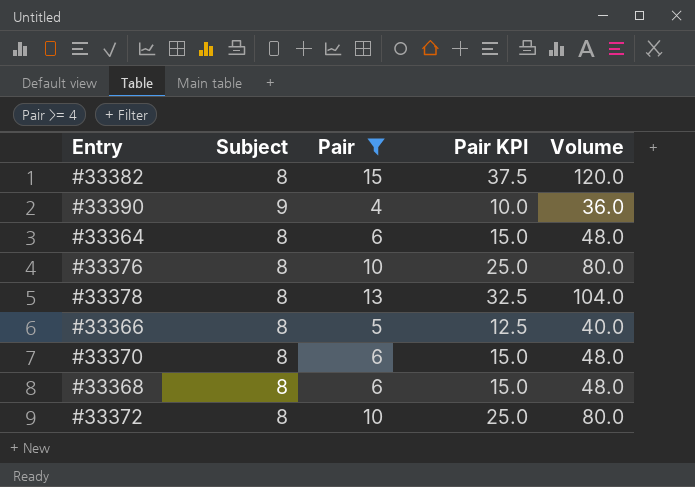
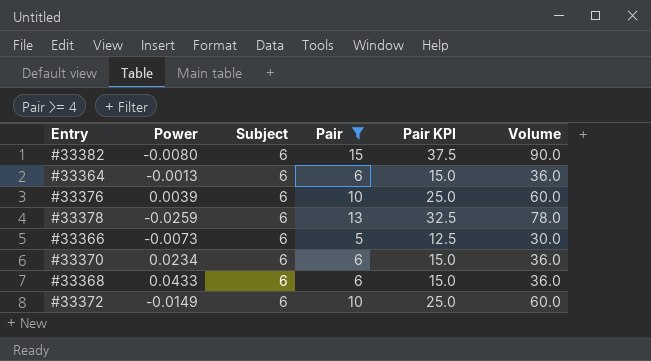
column Power | position: none -> 2
row #33390: 9 | 4 | 10.0 | 36.0 -> none
#33382 | Subject: 8 -> 6
#33382 | Volume: 120.0 -> 90.0
#33364 | Subject: 8 -> 6
#33364 | Volume: 48.0 -> 36.0
#33376 | Subject: 8 -> 6
#33376 | Volume: 80.0 -> 60.0
#33378 | Subject: 8 -> 6
#33378 | Volume: 104.0 -> 78.0
#33366 | Subject: 8 -> 6
#33366 | Volume: 40.0 -> 30.0
#33370 | Subject: 8 -> 6
#33370 | Volume: 48.0 -> 36.0
#33368 | Subject: 8 -> 6
#33368 | Volume: 48.0 -> 36.0
#33372 | Subject: 8 -> 6
#33372 | Volume: 80.0 -> 60.0

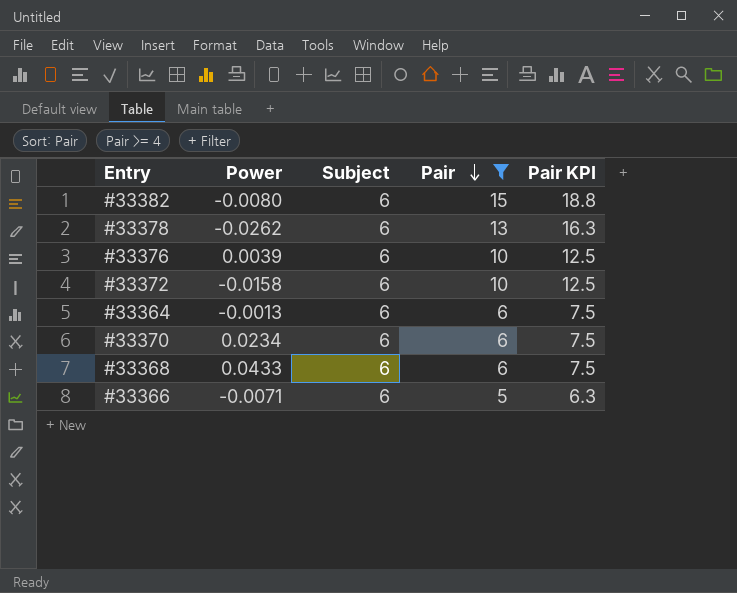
row order: none -> Pair descending
column Volume | formula: [Subject] * [Pair] -> none
column Pair KPI | formula: [Pair] * 2.5 -> [Pair] * 1.25
#33378 | Power: -0.0259 -> -0.0262
#33372 | Power: -0.0149 -> -0.0158
#33366 | Power: -0.0073 -> -0.0071

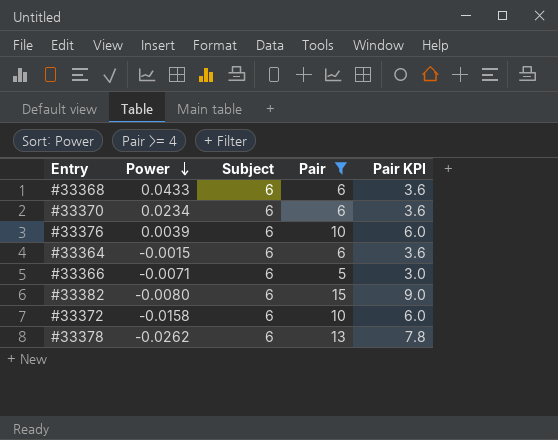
row order: Pair descending -> Power descending
column Pair KPI | formula: [Pair] * 1.25 -> [Pair] * 0.6
#33364 | Power: -0.0013 -> -0.0015

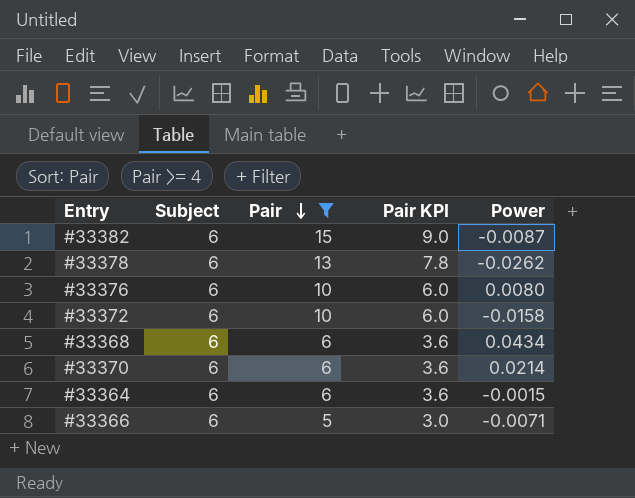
row order: Power descending -> Pair descending
column Power | position: 2 -> 5
#33382 | Power: -0.0080 -> -0.0087
#33376 | Power: 0.0039 -> 0.0080
#33368 | Power: 0.0433 -> 0.0434
#33370 | Power: 0.0234 -> 0.0214

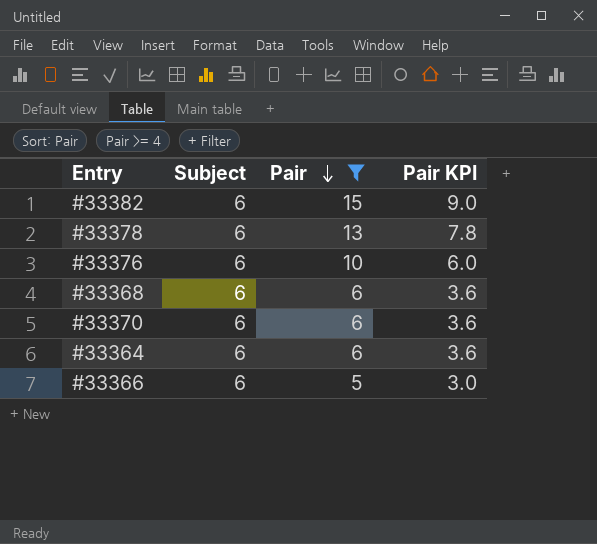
column Power | position: 5 -> none
row #33372: 6 | 10 | 6.0 | -0.0158 -> none

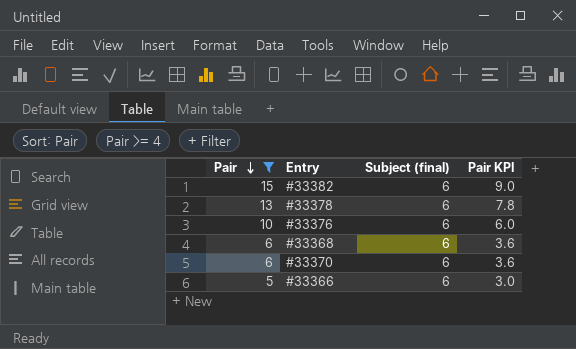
column Pair | position: 3 -> 1
column name: Subject -> Subject (final)
row #33364: 6 | 6 | 3.6 -> none

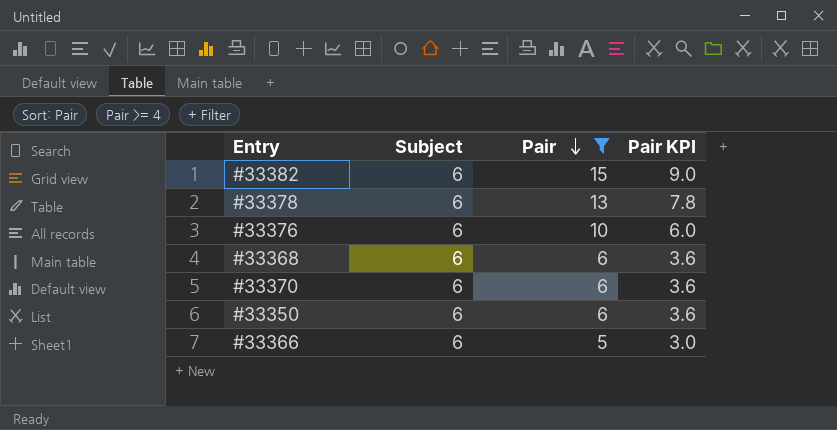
column name: Subject (final) -> Subject
column Pair | position: 1 -> 3
row #33350: none -> 6 | 6 | 3.6

